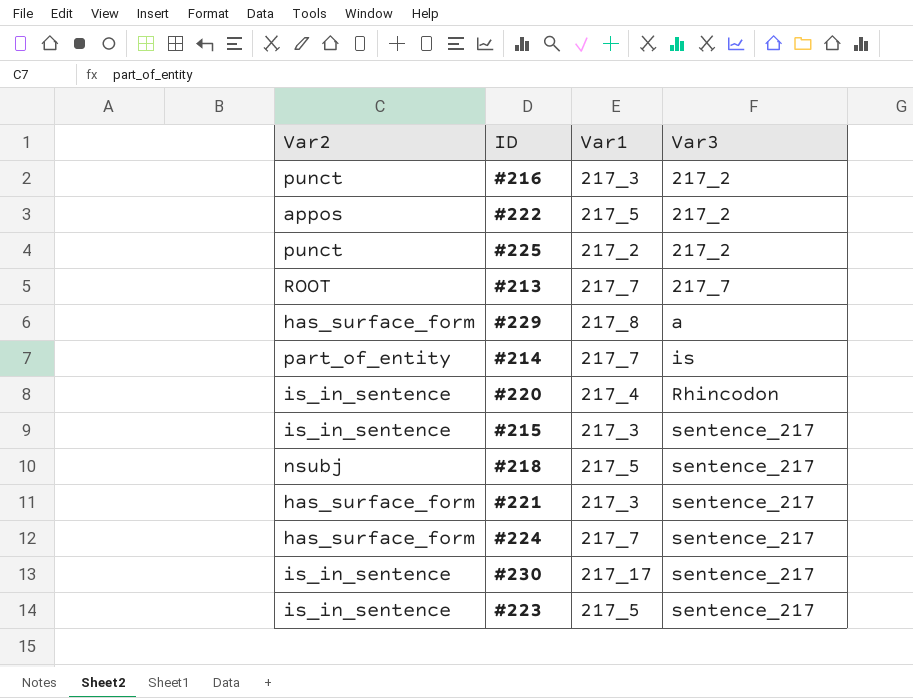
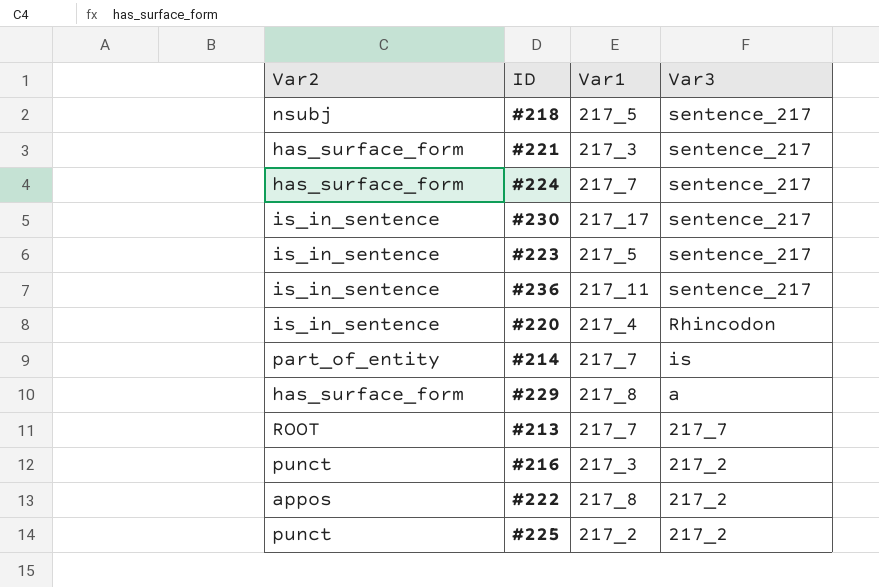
row order: Var3 ascending -> Var3 descending
row #215: is_in_sentence | 217_3 | sentence_217 -> none
row #236: none -> is_in_sentence | 217_11 | sentence_217
#222 | Var1: 217_5 -> 217_8

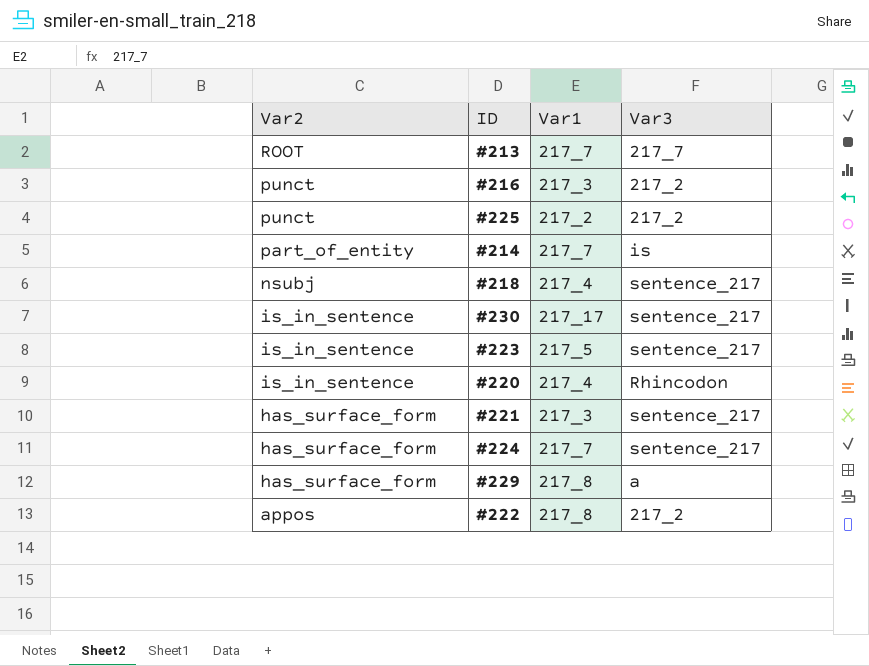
row order: Var3 descending -> Var2 descending
row #236: is_in_sentence | 217_11 | sentence_217 -> none
#218 | Var1: 217_5 -> 217_4

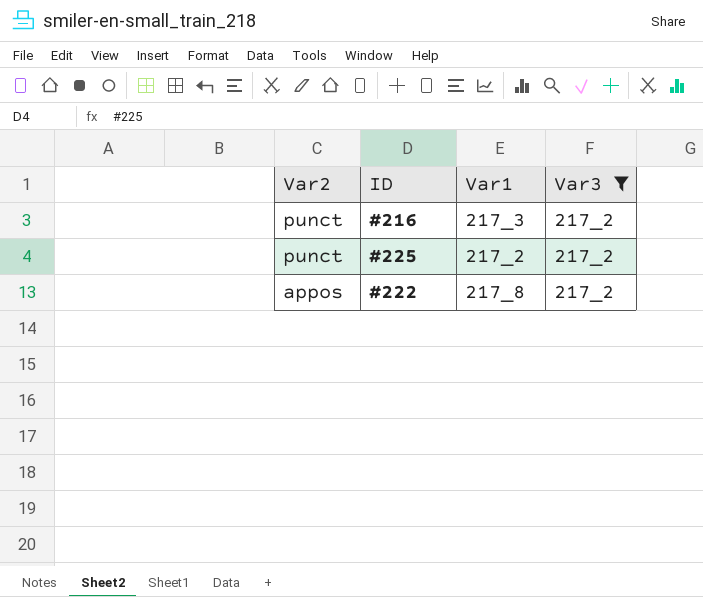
filter: none -> Var3 = 217_2

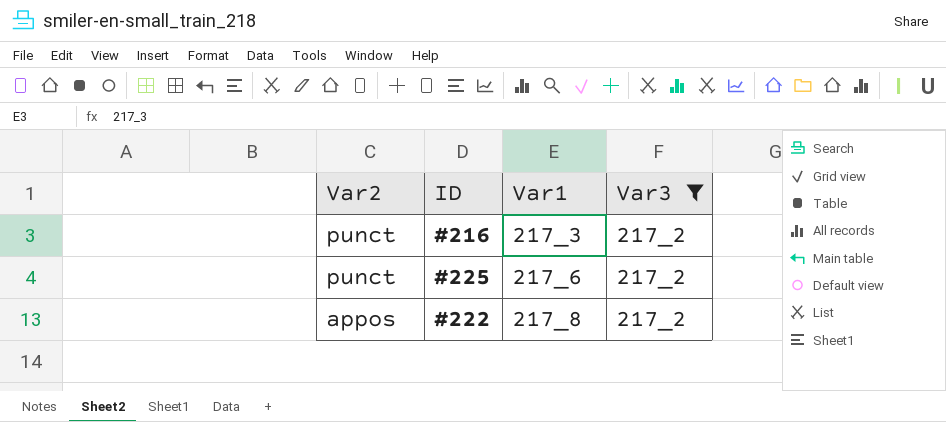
#225 | Var1: 217_2 -> 217_6

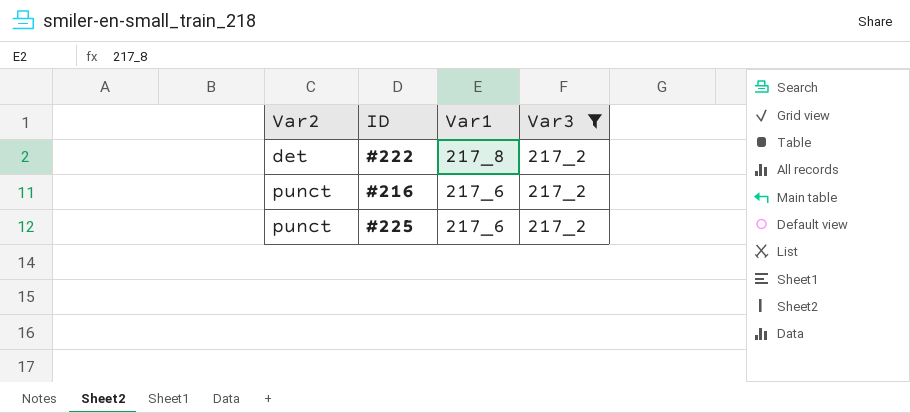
row order: Var2 descending -> Var2 ascending
#222 | Var2: appos -> det
#216 | Var1: 217_3 -> 217_6

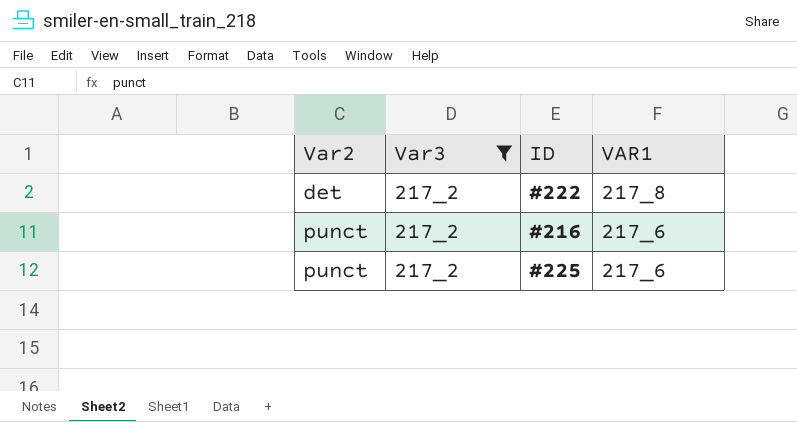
column Var3 | position: 4 -> 2
column name: Var1 -> VAR1

